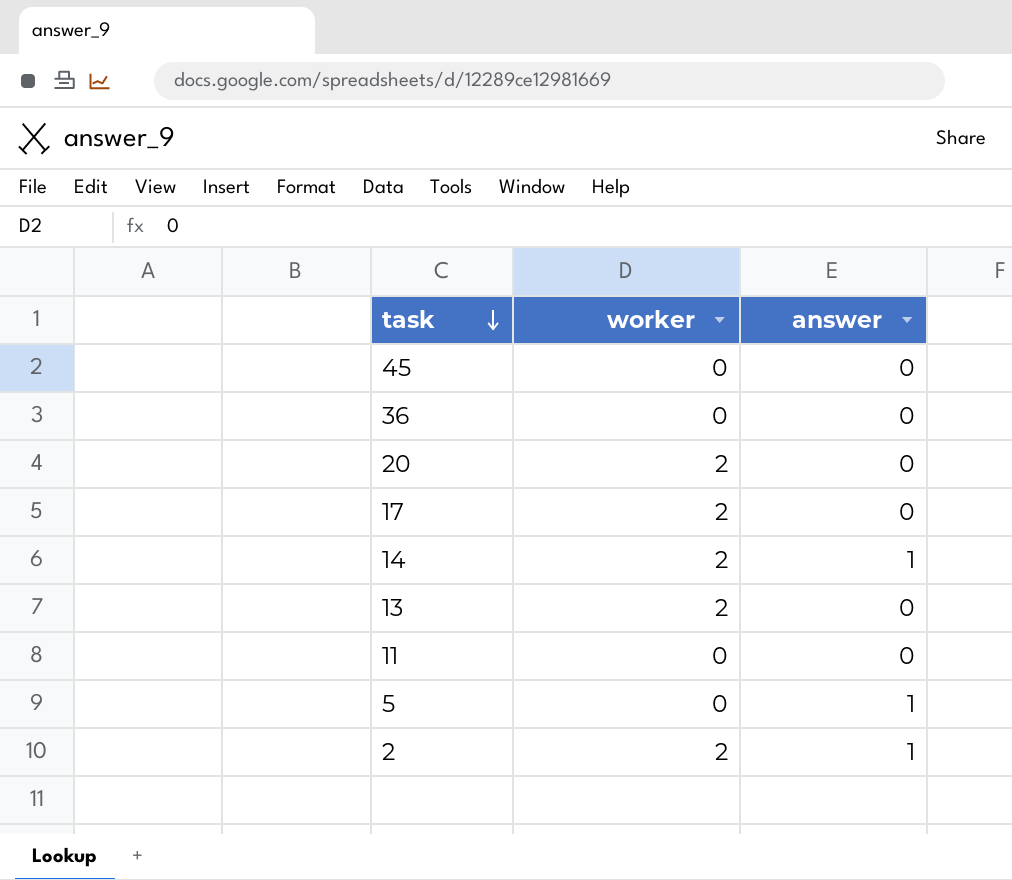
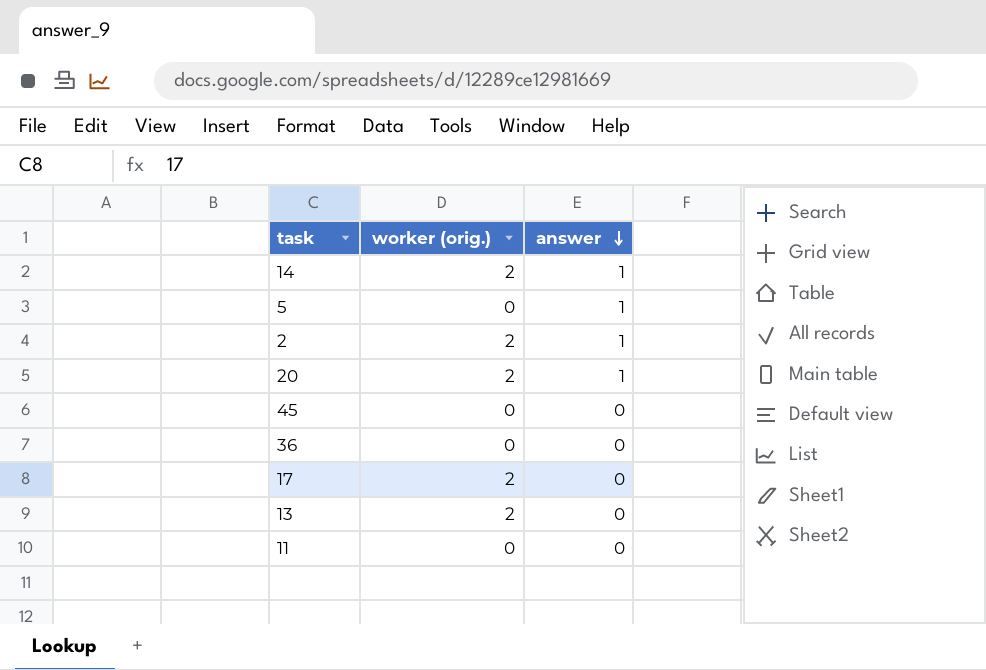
row order: task descending -> answer descending
column name: worker -> worker (orig.)
20 | answer: 0 -> 1

